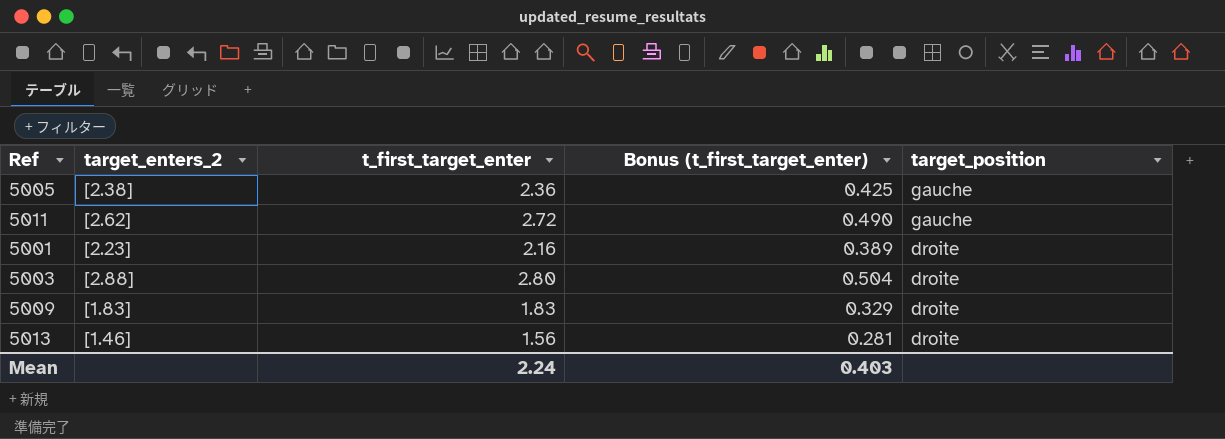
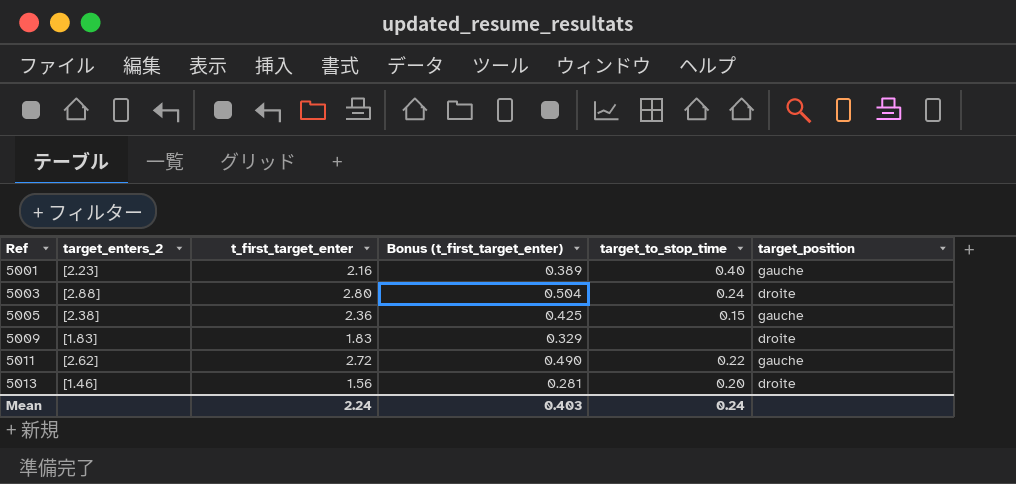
row order: target_position descending -> Ref ascending
column target_to_stop_time | position: none -> 5
5001 | target_position: droite -> gauche

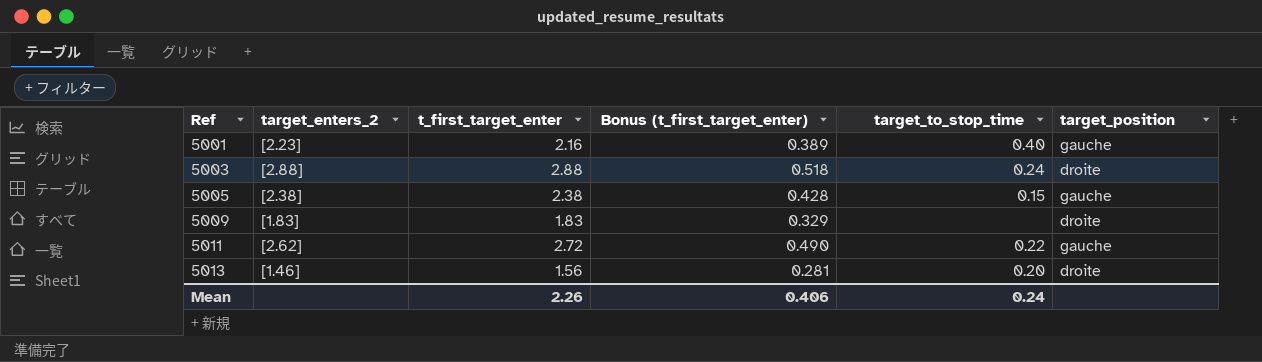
5003 | t_first_target_enter: 2.80 -> 2.88
5003 | Bonus (t_first_target_enter): 0.504 -> 0.518
5005 | t_first_target_enter: 2.36 -> 2.38
5005 | Bonus (t_first_target_enter): 0.425 -> 0.428
Mean | t_first_target_enter: 2.24 -> 2.26
Mean | Bonus (t_first_target_enter): 0.403 -> 0.406

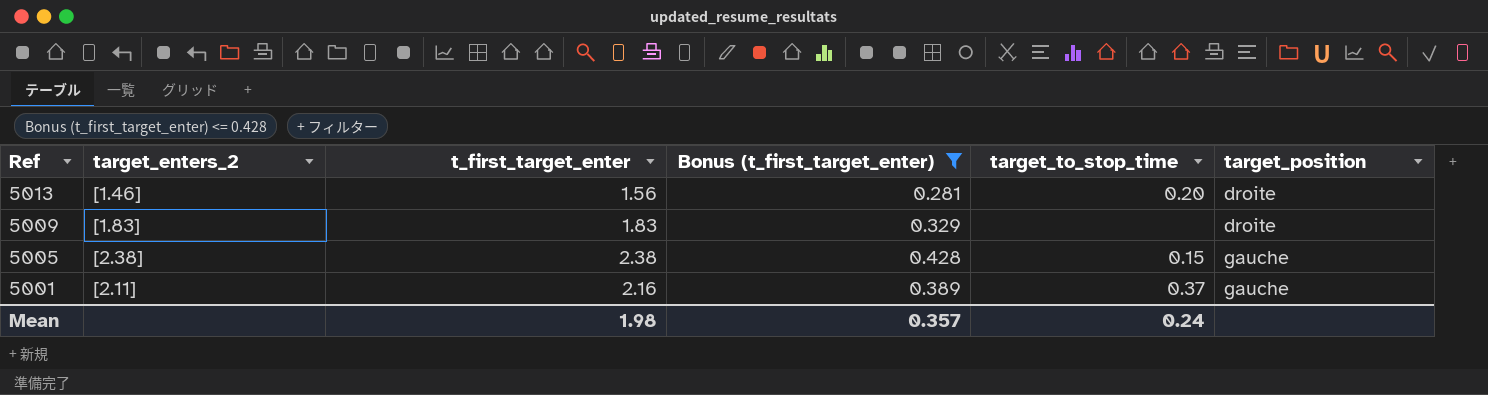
filter: none -> Bonus (t_first_target_enter) <= 0.428
row order: Ref ascending -> Ref descending
5001 | target_enters_2: [2.23] -> [2.11]
5001 | target_to_stop_time: 0.40 -> 0.37
Mean | t_first_target_enter: 2.26 -> 1.98
Mean | Bonus (t_first_target_enter): 0.406 -> 0.357

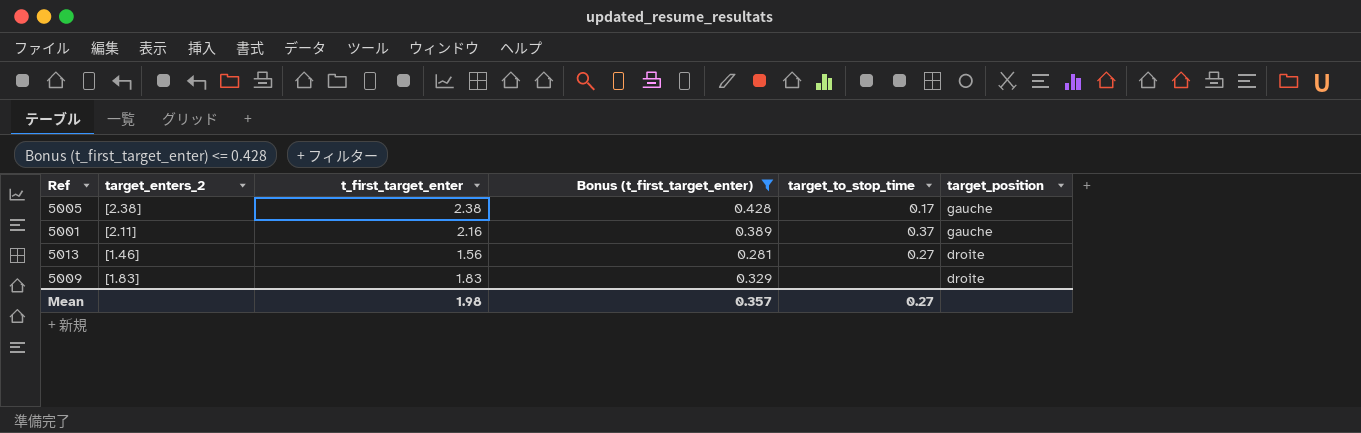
row order: Ref descending -> target_position descending
5005 | target_to_stop_time: 0.15 -> 0.17
5013 | target_to_stop_time: 0.20 -> 0.27
Mean | target_to_stop_time: 0.24 -> 0.27

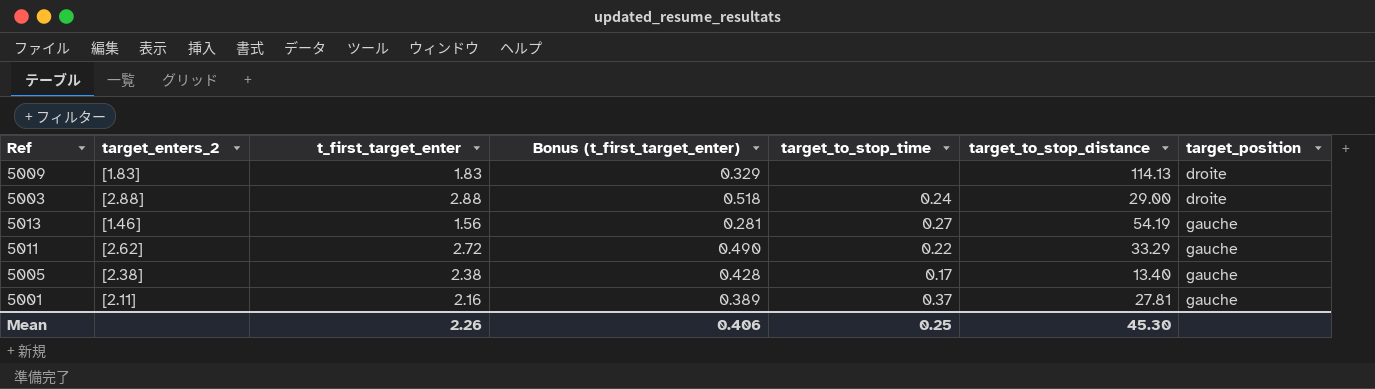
filter: Bonus (t_first_target_enter) <= 0.428 -> none
row order: target_position descending -> target_position ascending
column target_to_stop_distance | position: none -> 6
5013 | target_position: droite -> gauche
Mean | t_first_target_enter: 1.98 -> 2.26
Mean | Bonus (t_first_target_enter): 0.357 -> 0.406
Mean | target_to_stop_time: 0.27 -> 0.25

